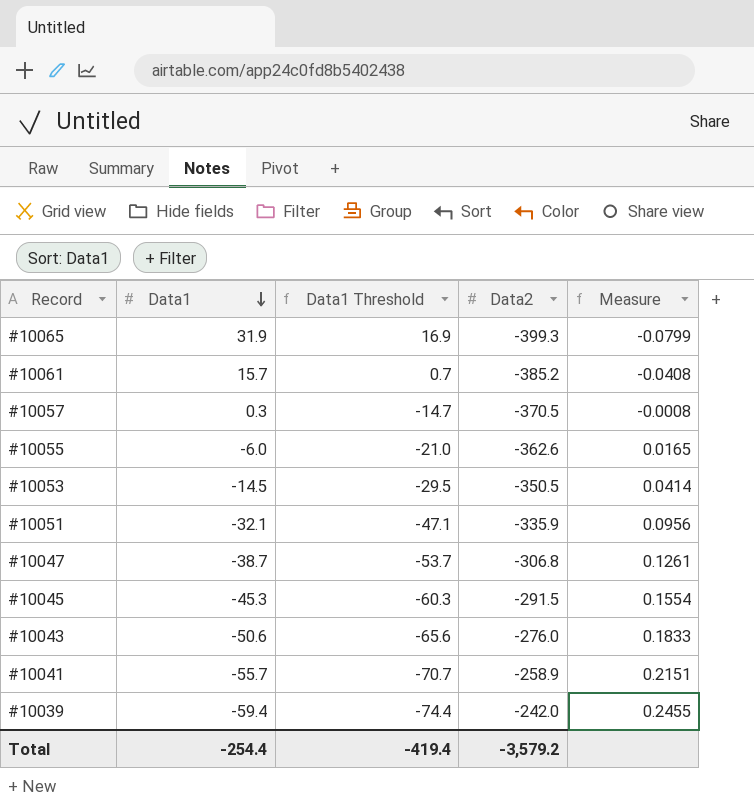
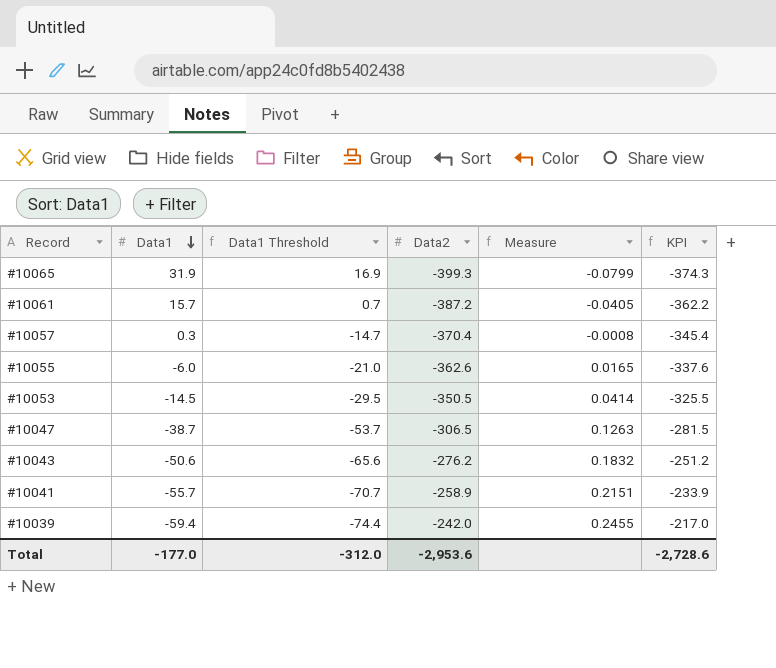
column KPI | formula: none -> [Data2] + 25
row #10051: -32.1 | -47.1 | -335.9 | 0.0956 -> none
row #10045: -45.3 | -60.3 | -291.5 | 0.1554 -> none
#10061 | Data2: -385.2 -> -387.2
#10061 | Measure: -0.0408 -> -0.0405
#10057 | Data2: -370.5 -> -370.4
#10047 | Data2: -306.8 -> -306.5
#10047 | Measure: 0.1261 -> 0.1263
#10043 | Data2: -276.0 -> -276.2
#10043 | Measure: 0.1833 -> 0.1832
Total | Data1: -254.4 -> -177.0
Total | Data1 Threshold: -419.4 -> -312.0
Total | Data2: -3,579.2 -> -2,953.6

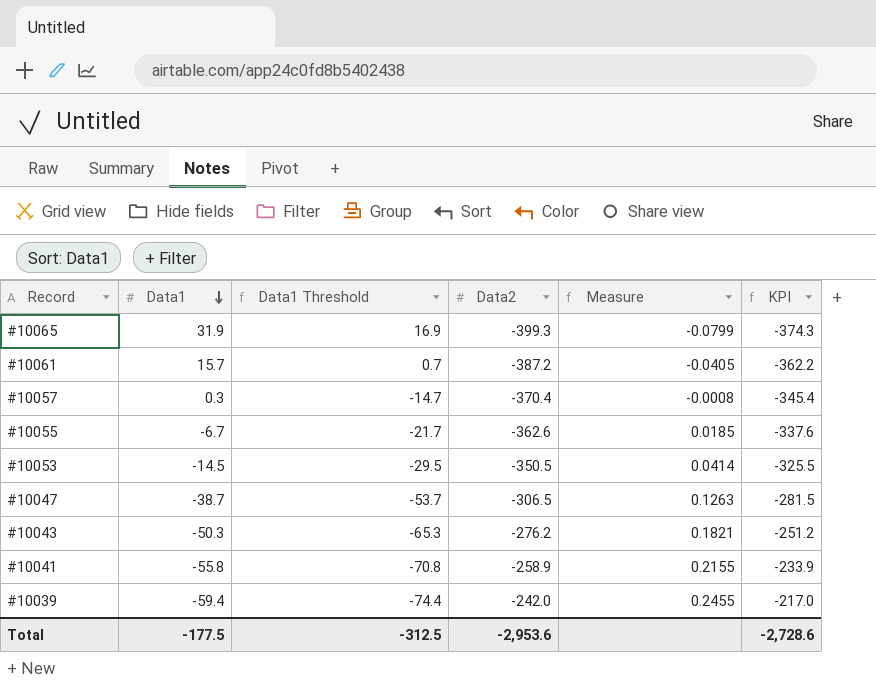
#10055 | Data1: -6.0 -> -6.7
#10055 | Data1 Threshold: -21.0 -> -21.7
#10055 | Measure: 0.0165 -> 0.0185
#10043 | Data1: -50.6 -> -50.3
#10043 | Data1 Threshold: -65.6 -> -65.3
#10043 | Measure: 0.1832 -> 0.1821
#10041 | Data1: -55.7 -> -55.8
#10041 | Data1 Threshold: -70.7 -> -70.8
#10041 | Measure: 0.2151 -> 0.2155
Total | Data1: -177.0 -> -177.5
Total | Data1 Threshold: -312.0 -> -312.5

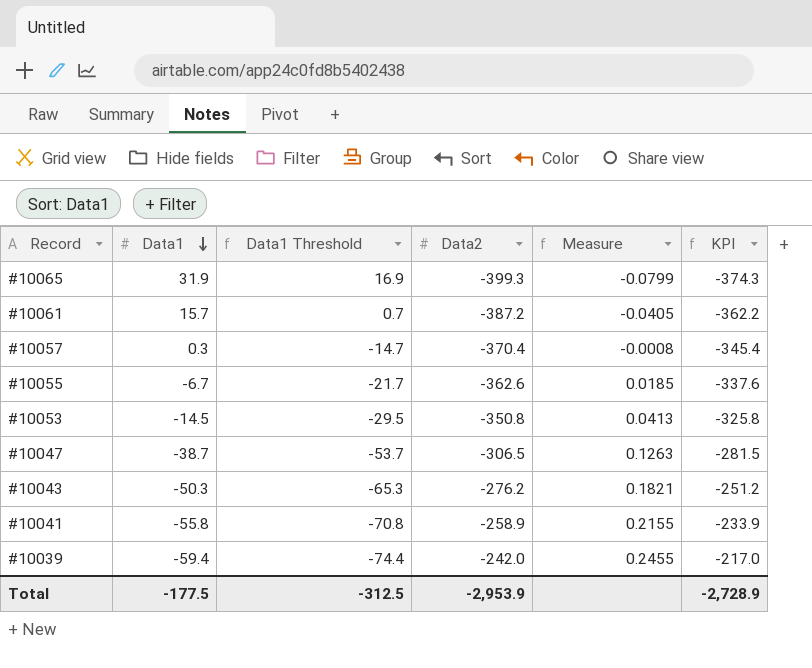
#10053 | Data2: -350.5 -> -350.8
#10053 | Measure: 0.0414 -> 0.0413
#10053 | KPI: -325.5 -> -325.8
Total | Data2: -2,953.6 -> -2,953.9
Total | KPI: -2,728.6 -> -2,728.9

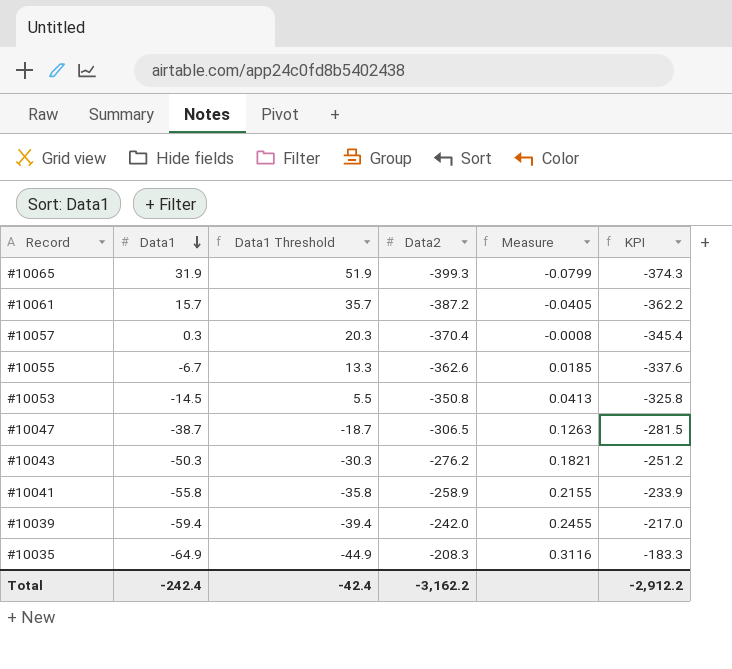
column Data1 Threshold | formula: [Data1] - 15 -> [Data1] + 20
row #10035: none -> -64.9 | -44.9 | -208.3 | 0.3116 | -183.3
Total | Data1: -177.5 -> -242.4
Total | Data1 Threshold: -312.5 -> -42.4
Total | Data2: -2,953.9 -> -3,162.2
Total | KPI: -2,728.9 -> -2,912.2

